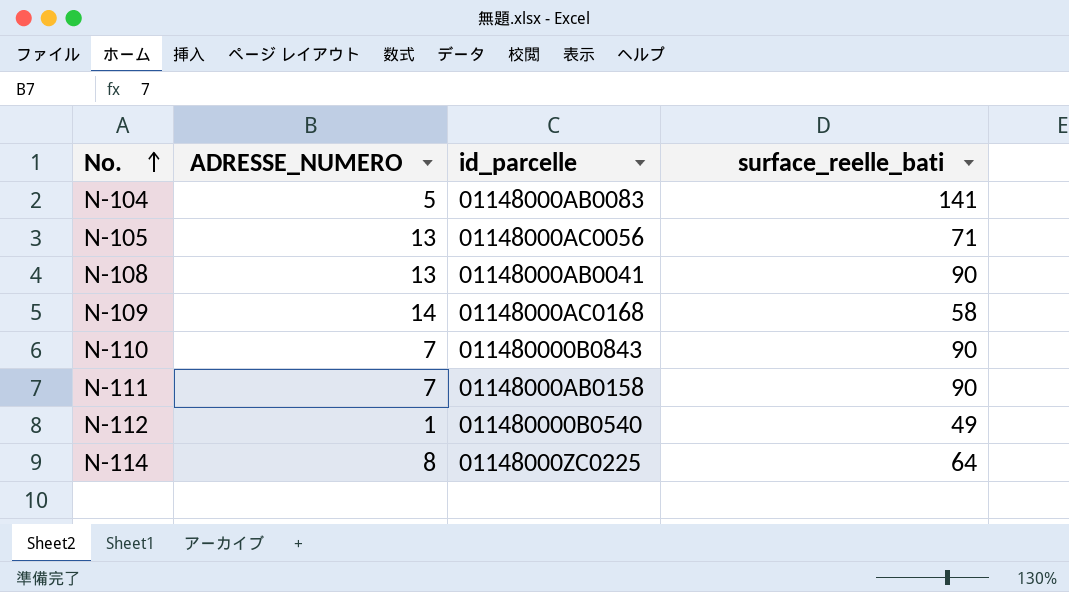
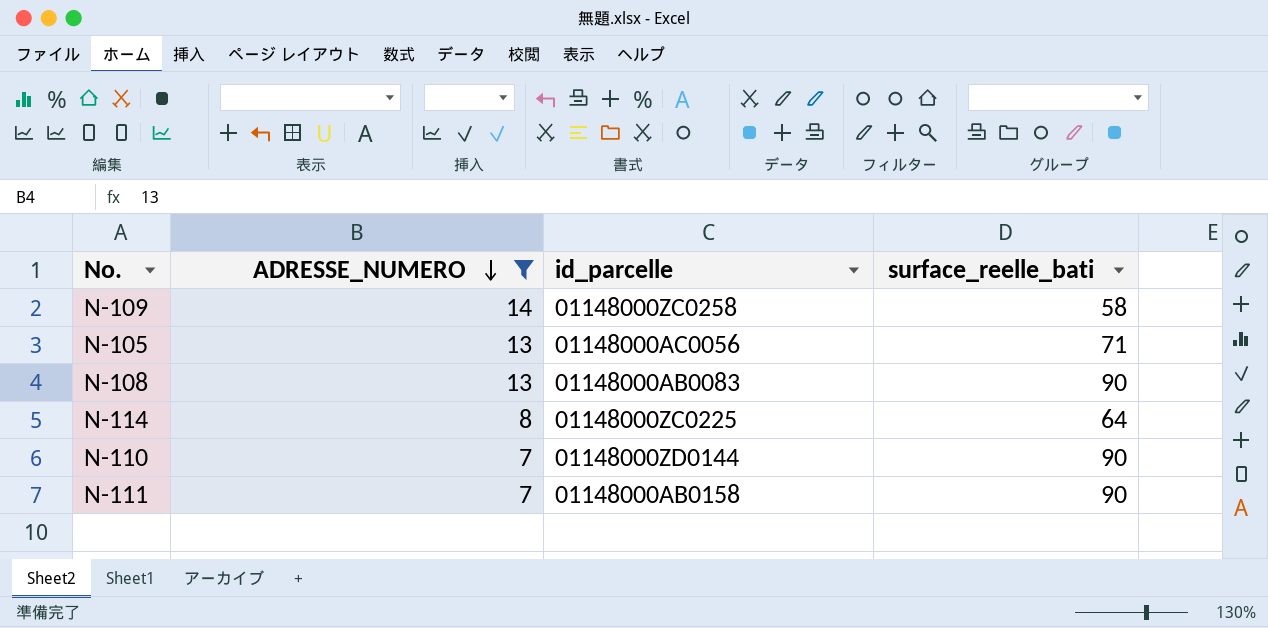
filter: none -> ADRESSE_NUMERO >= 7
row order: No. ascending -> ADRESSE_NUMERO descending
N-109 | id_parcelle: 01148000AC0168 -> 01148000ZC0258
N-108 | id_parcelle: 01148000AB0041 -> 01148000AB0083
N-110 | id_parcelle: 011480000B0843 -> 01148000ZD0144

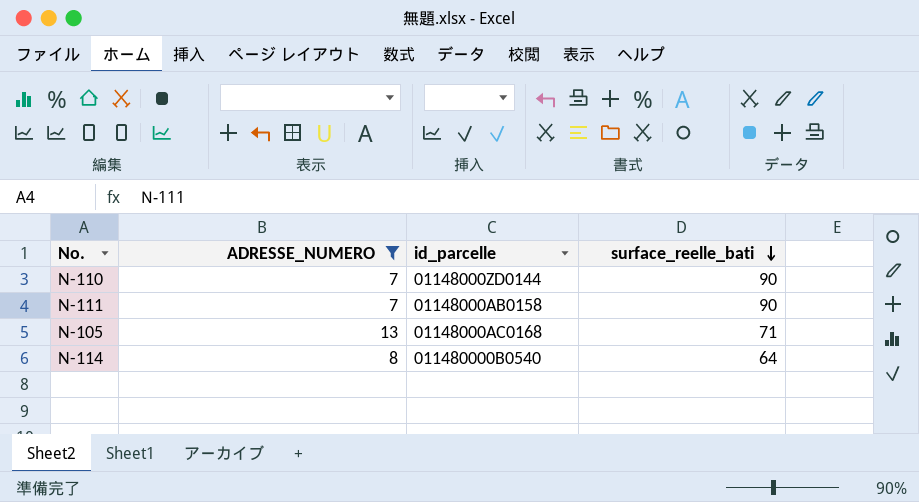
row order: ADRESSE_NUMERO descending -> surface_reelle_bati descending
row N-109: 14 | 01148000ZC0258 | 58 -> none
row N-108: 13 | 01148000AB0083 | 90 -> none
N-105 | id_parcelle: 01148000AC0056 -> 01148000AC0168
N-114 | id_parcelle: 01148000ZC0225 -> 011480000B0540

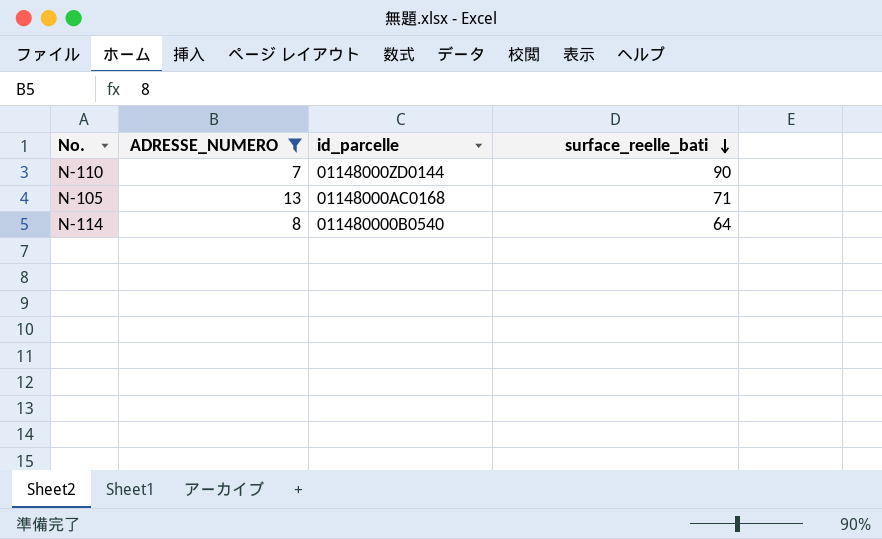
row N-111: 7 | 01148000AB0158 | 90 -> none

